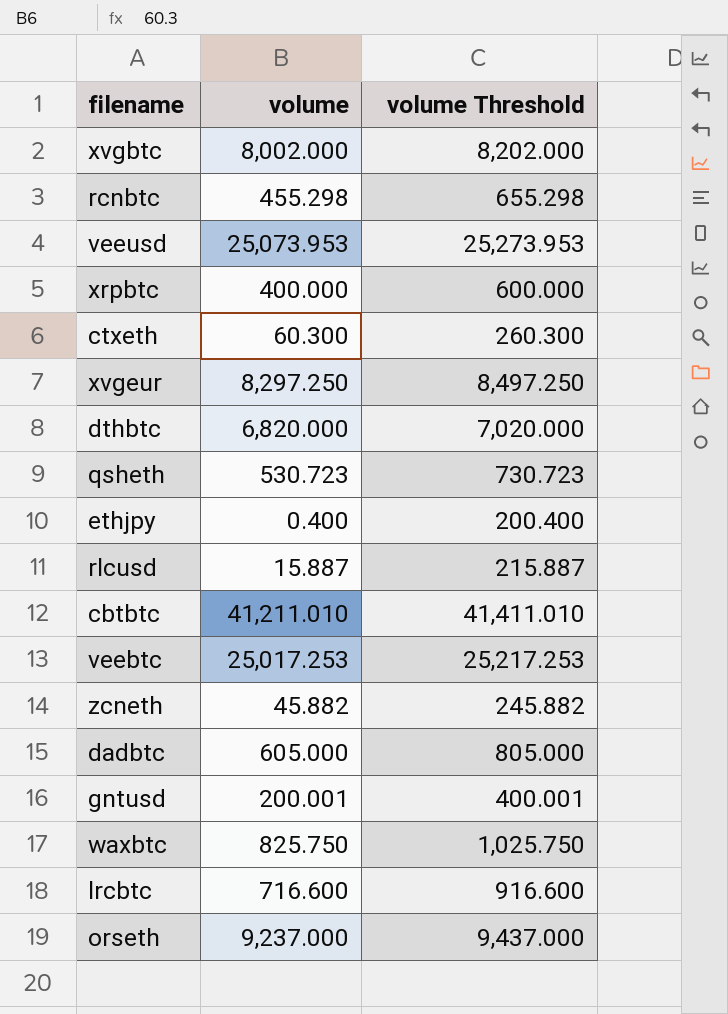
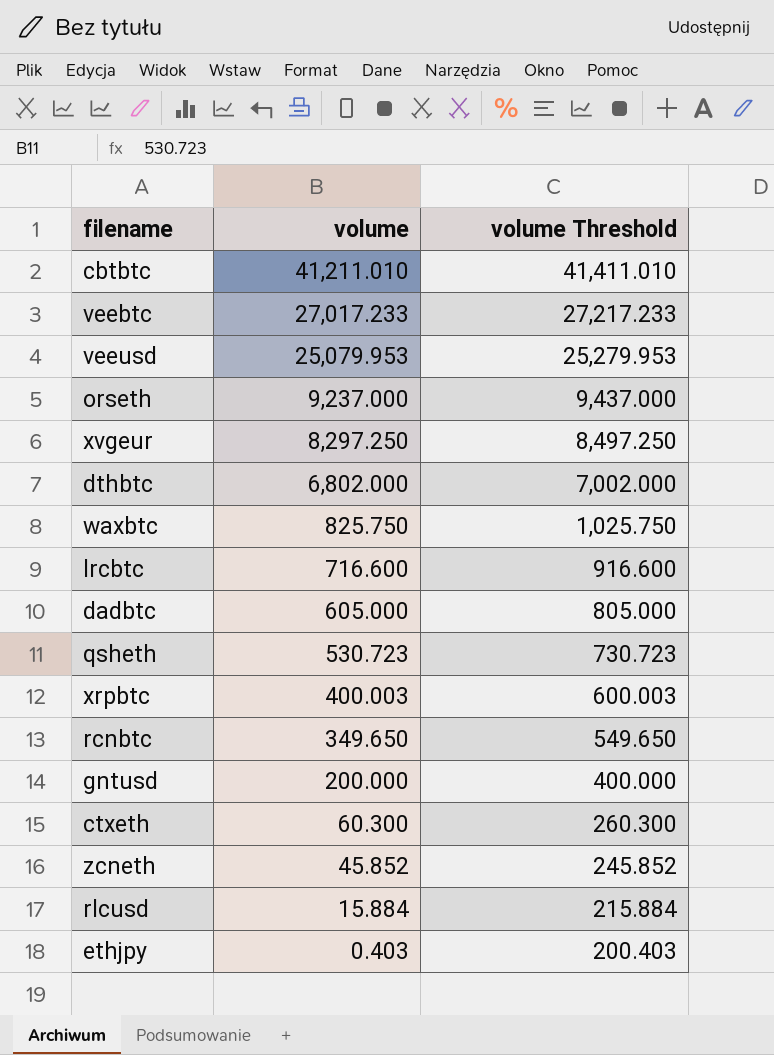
row order: none -> volume descending
row xvgbtc: 8,002.000 | 8,202.000 -> none
veebtc | volume: 25,017.253 -> 27,017.233
veebtc | volume Threshold: 25,217.253 -> 27,217.233
veeusd | volume: 25,073.953 -> 25,079.953
veeusd | volume Threshold: 25,273.953 -> 25,279.953
dthbtc | volume: 6,820.000 -> 6,802.000
dthbtc | volume Threshold: 7,020.000 -> 7,002.000
xrpbtc | volume: 400.000 -> 400.003
xrpbtc | volume Threshold: 600.000 -> 600.003
rcnbtc | volume: 455.298 -> 349.650
rcnbtc | volume Threshold: 655.298 -> 549.650
gntusd | volume: 200.001 -> 200.000
gntusd | volume Threshold: 400.001 -> 400.000
zcneth | volume: 45.882 -> 45.852
zcneth | volume Threshold: 245.882 -> 245.852
rlcusd | volume: 15.887 -> 15.884
rlcusd | volume Threshold: 215.887 -> 215.884
ethjpy | volume: 0.400 -> 0.403
ethjpy | volume Threshold: 200.400 -> 200.403

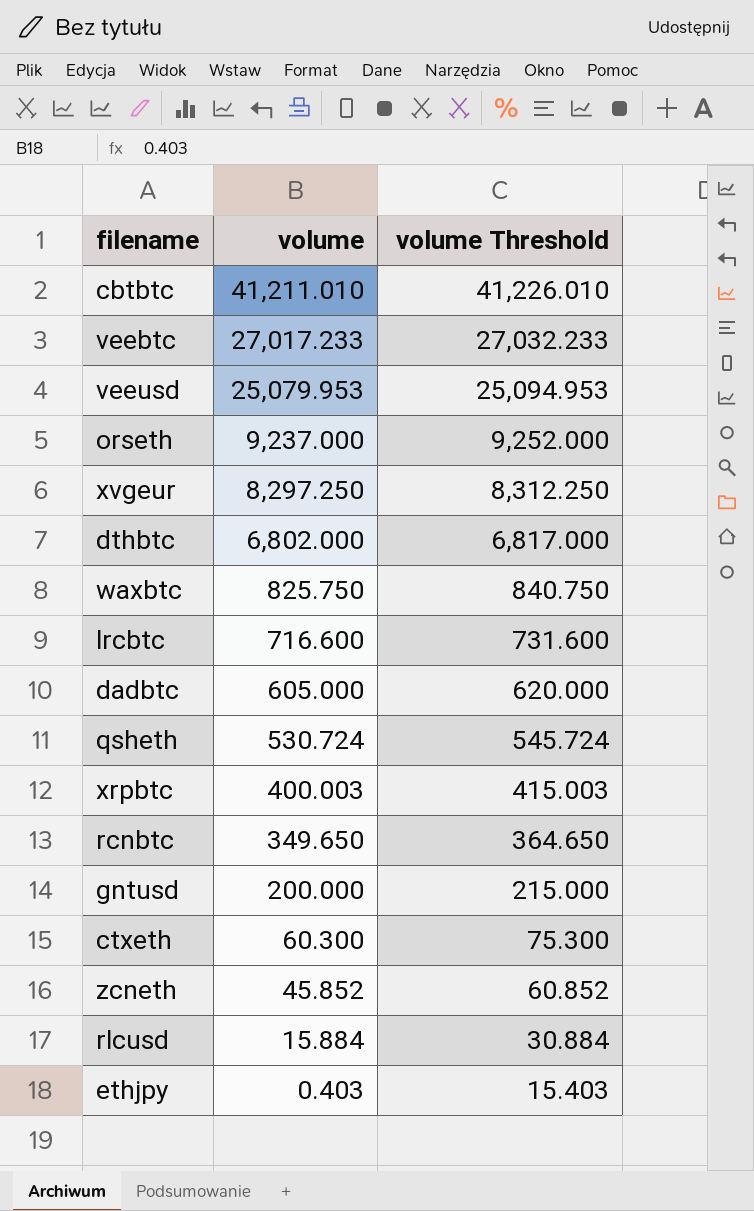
column volume Threshold | formula: [volume] + 200 -> [volume] + 15
qsheth | volume: 530.723 -> 530.724

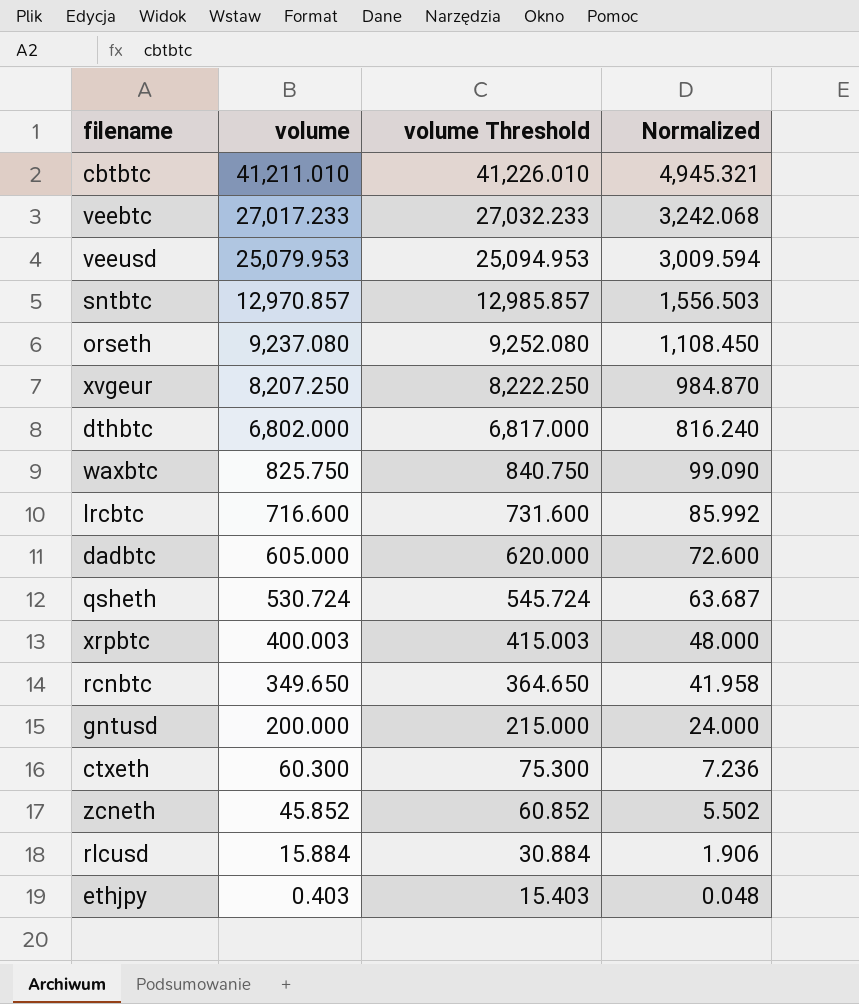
column Normalized | formula: none -> [volume] * 0.12
row sntbtc: none -> 12,970.857 | 12,985.857 | 1,556.503
orseth | volume: 9,237.000 -> 9,237.080
orseth | volume Threshold: 9,252.000 -> 9,252.080
xvgeur | volume: 8,297.250 -> 8,207.250
xvgeur | volume Threshold: 8,312.250 -> 8,222.250

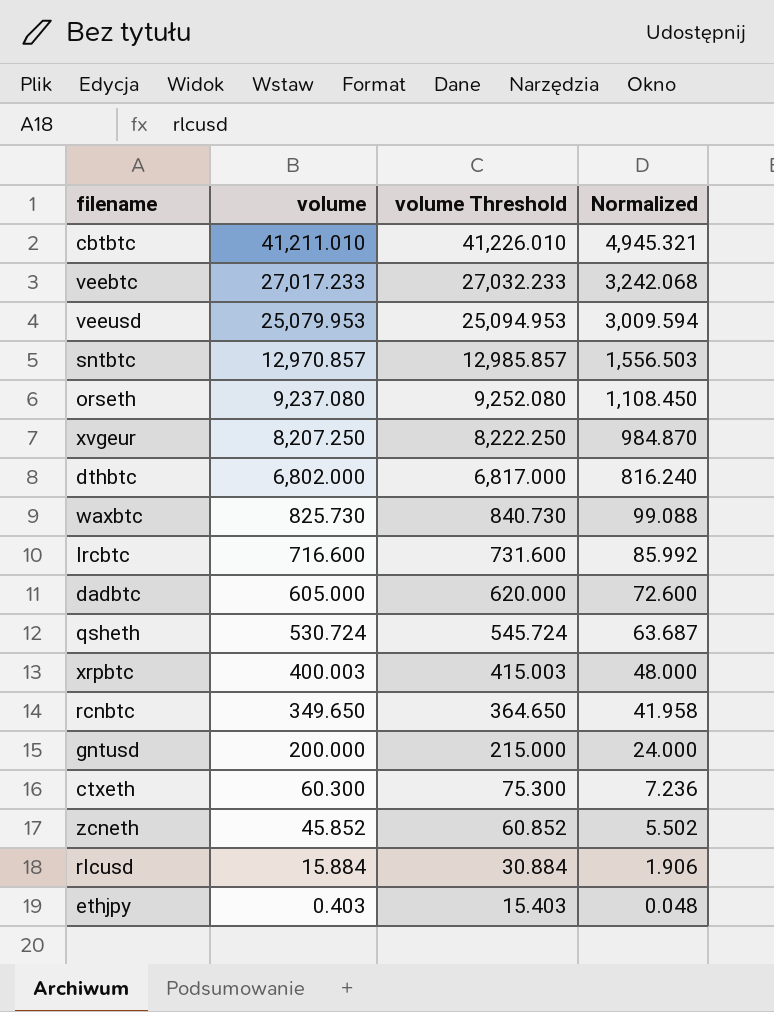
waxbtc | volume: 825.750 -> 825.730
waxbtc | volume Threshold: 840.750 -> 840.730
waxbtc | Normalized: 99.090 -> 99.088

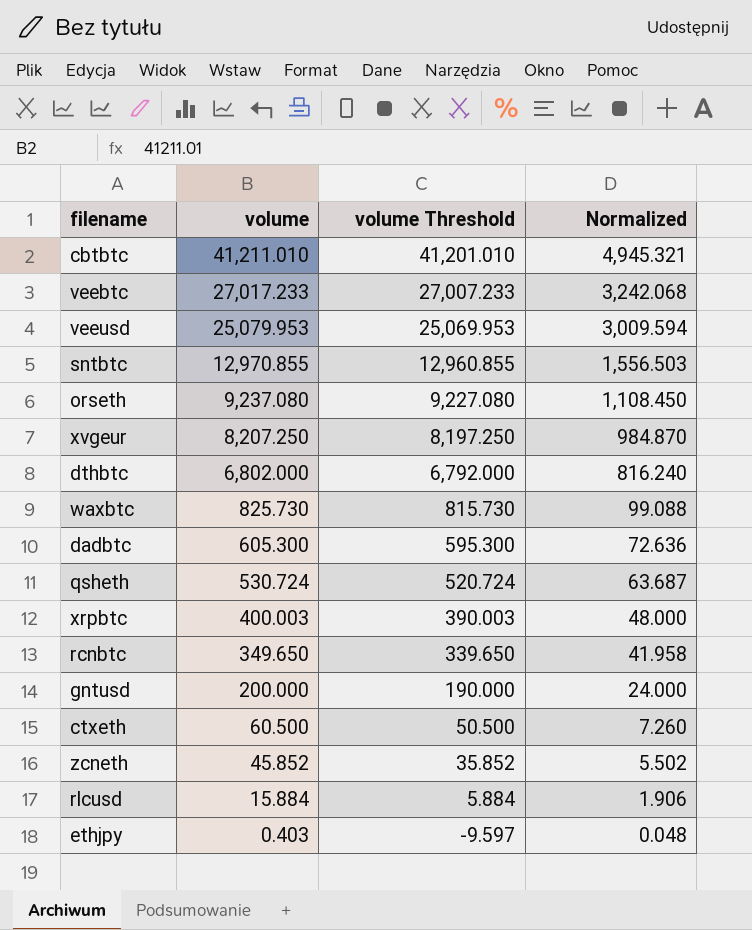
column volume Threshold | formula: [volume] + 15 -> [volume] - 10
row lrcbtc: 716.600 | 731.600 | 85.992 -> none
sntbtc | volume: 12,970.857 -> 12,970.855
dadbtc | volume: 605.000 -> 605.300
dadbtc | Normalized: 72.600 -> 72.636
ctxeth | volume: 60.300 -> 60.500
ctxeth | Normalized: 7.236 -> 7.260

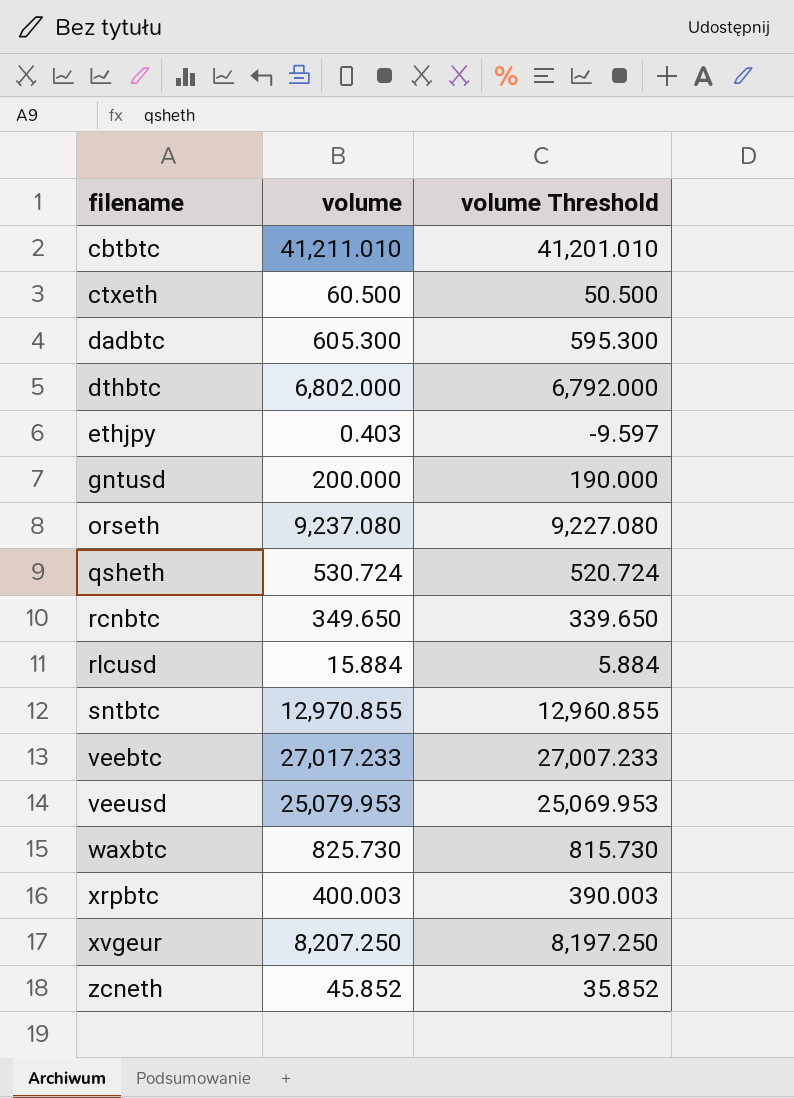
row order: volume descending -> filename ascending
column Normalized | formula: [volume] * 0.12 -> none

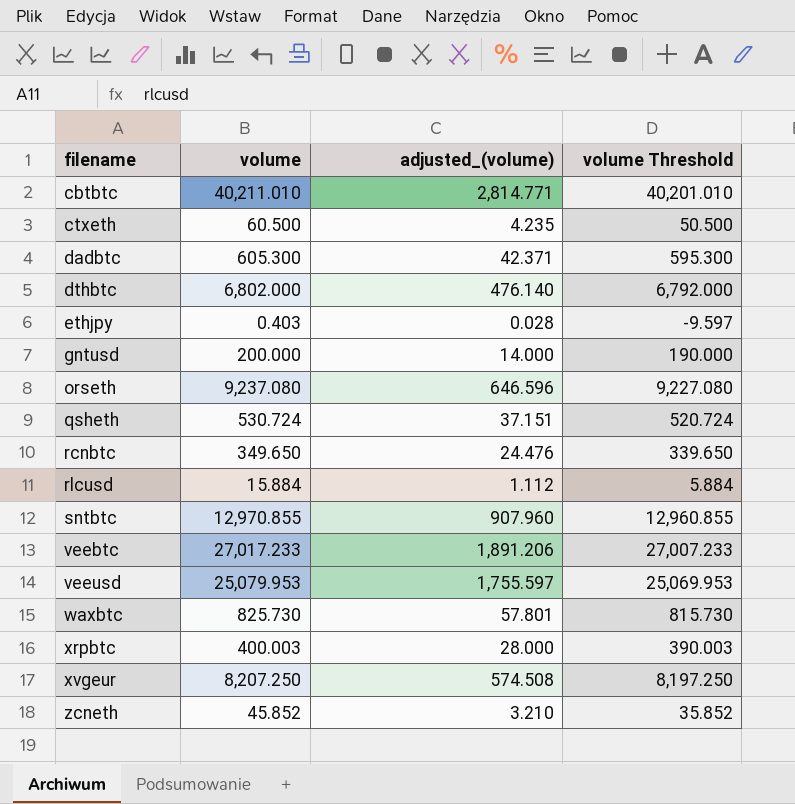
column adjusted_(volume) | formula: none -> [volume] * 0.07
cbtbtc | volume: 41,211.010 -> 40,211.010
cbtbtc | volume Threshold: 41,201.010 -> 40,201.010

